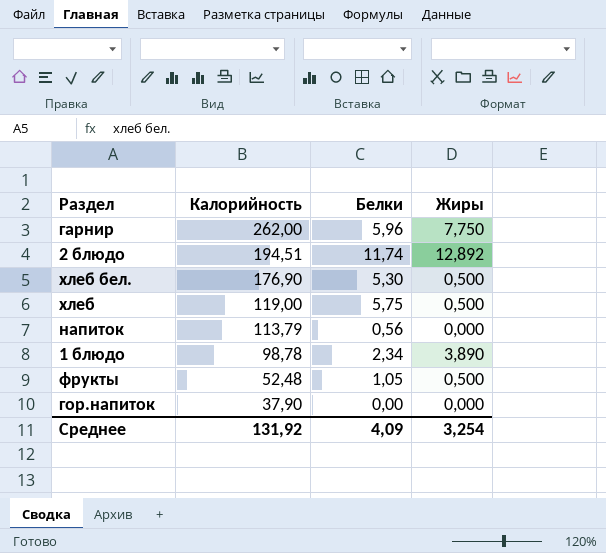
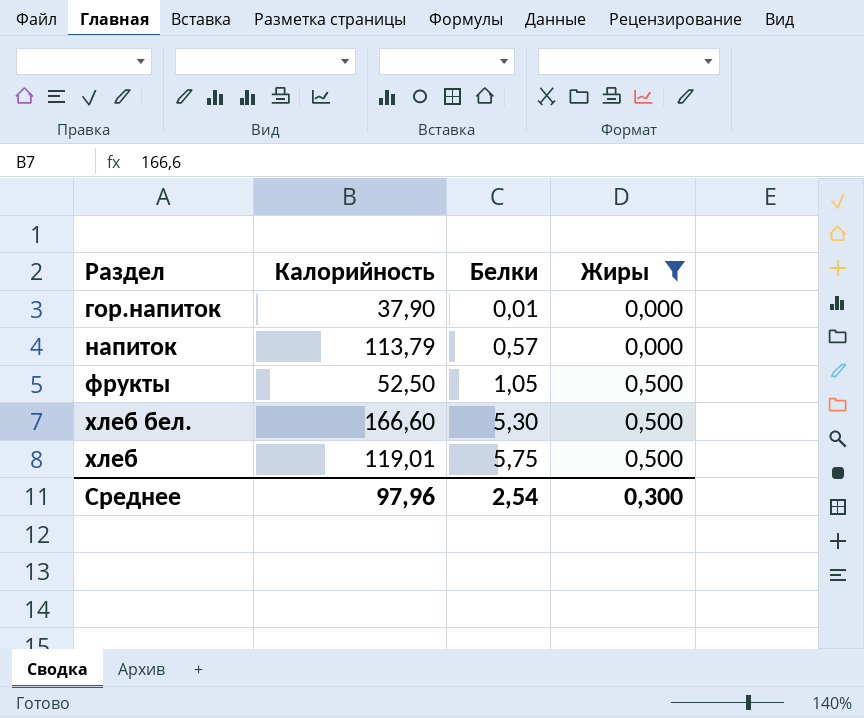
filter: none -> Жиры <= 0,500
row order: Калорийность descending -> Белки ascending
гор.напиток | Белки: 0,00 -> 0,01
напиток | Белки: 0,56 -> 0,57
фрукты | Калорийность: 52,48 -> 52,50
хлеб бел. | Калорийность: 176,90 -> 166,60
хлеб | Калорийность: 119,00 -> 119,01
Среднее | Калорийность: 131,92 -> 97,96
Среднее | Белки: 4,09 -> 2,54
Среднее | Жиры: 3,254 -> 0,300

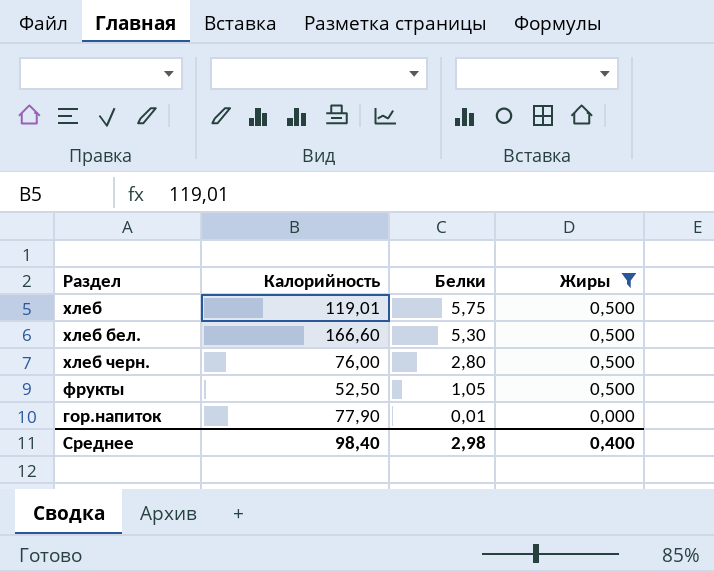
row order: Белки ascending -> Белки descending
row напиток: 113,79 | 0,57 | 0,000 -> none
row хлеб черн.: none -> 76,00 | 2,80 | 0,500
гор.напиток | Калорийность: 37,90 -> 77,90
Среднее | Калорийность: 97,96 -> 98,40
Среднее | Белки: 2,54 -> 2,98
Среднее | Жиры: 0,300 -> 0,400

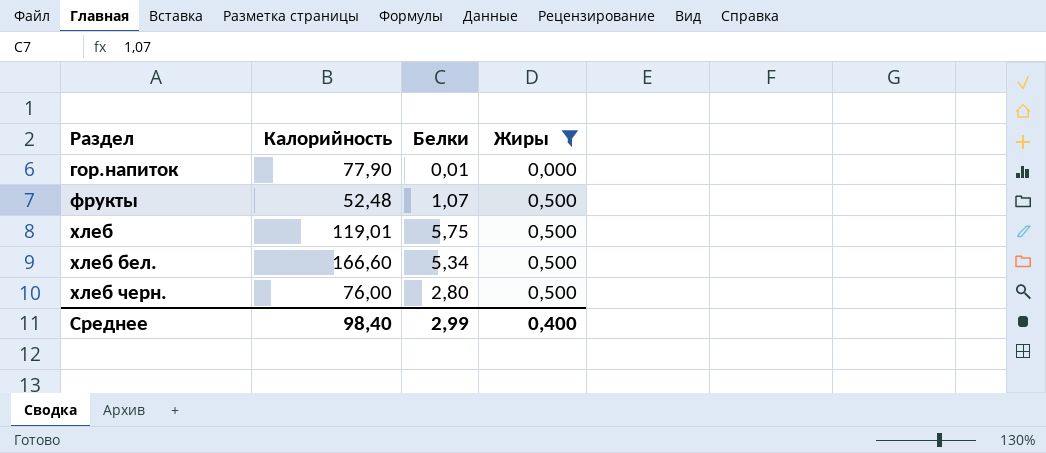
row order: Белки descending -> Раздел ascending
фрукты | Калорийность: 52,50 -> 52,48
фрукты | Белки: 1,05 -> 1,07
хлеб бел. | Белки: 5,30 -> 5,34
Среднее | Белки: 2,98 -> 2,99

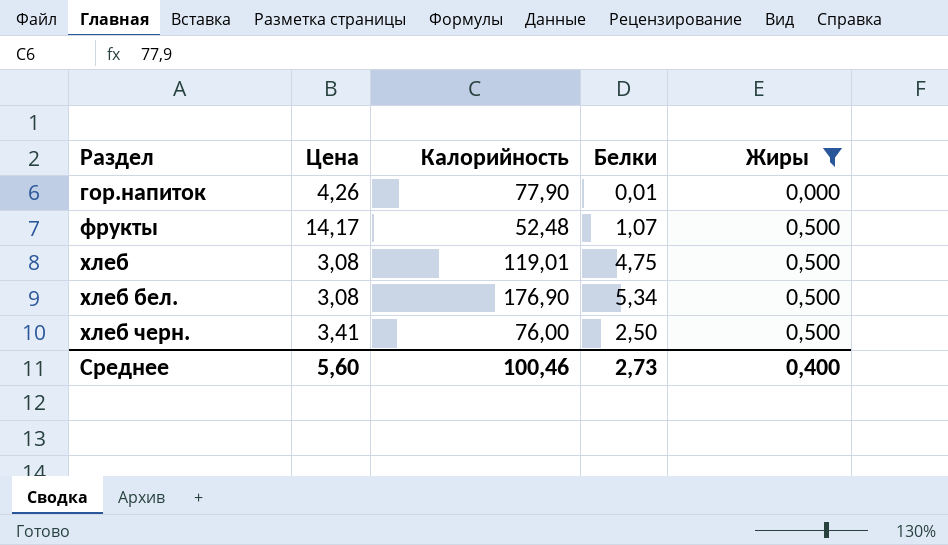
column Цена | position: none -> 2
хлеб | Белки: 5,75 -> 4,75
хлеб бел. | Калорийность: 166,60 -> 176,90
хлеб черн. | Белки: 2,80 -> 2,50
Среднее | Калорийность: 98,40 -> 100,46
Среднее | Белки: 2,99 -> 2,73

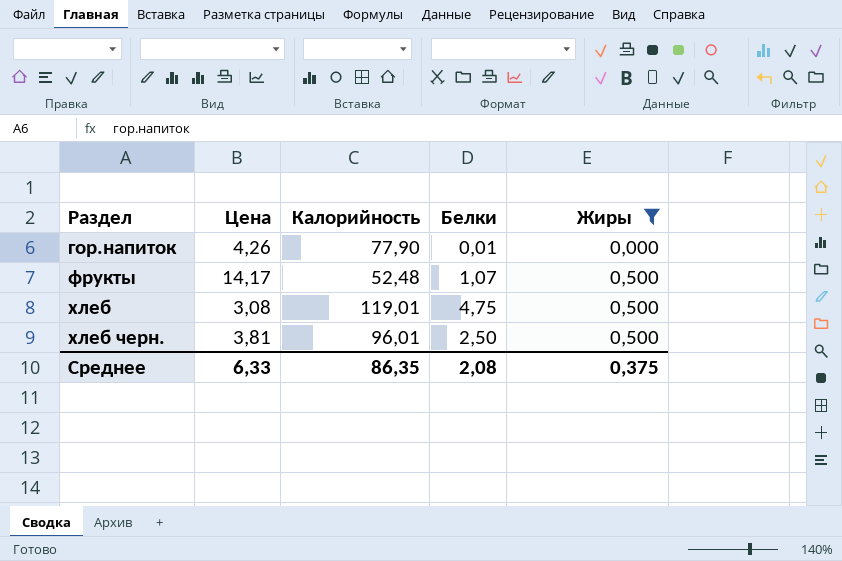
row хлеб бел.: 3,08 | 176,90 | 5,34 | 0,500 -> none
хлеб черн. | Цена: 3,41 -> 3,81
хлеб черн. | Калорийность: 76,00 -> 96,01
Среднее | Цена: 5,60 -> 6,33
Среднее | Калорийность: 100,46 -> 86,35
Среднее | Белки: 2,73 -> 2,08
Среднее | Жиры: 0,400 -> 0,375

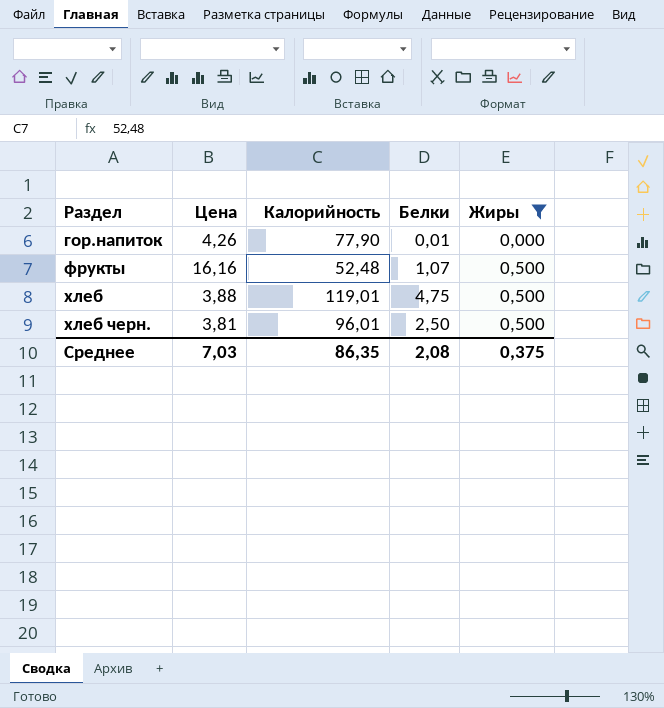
фрукты | Цена: 14,17 -> 16,16
хлеб | Цена: 3,08 -> 3,88
Среднее | Цена: 6,33 -> 7,03

